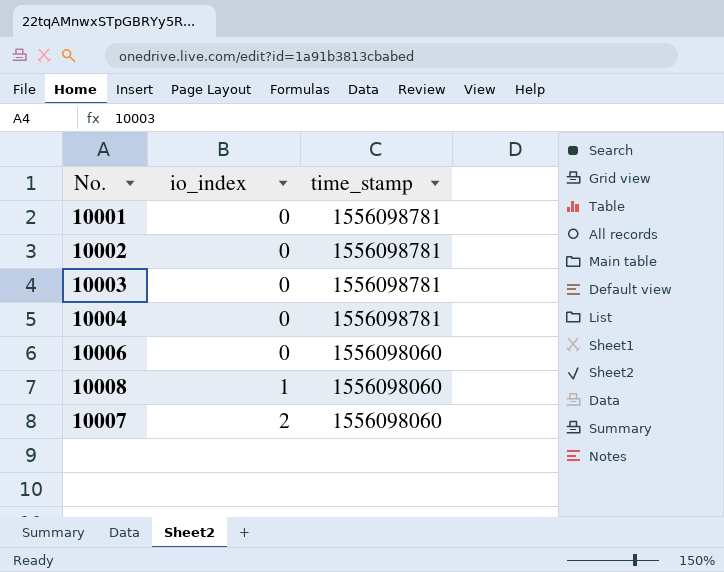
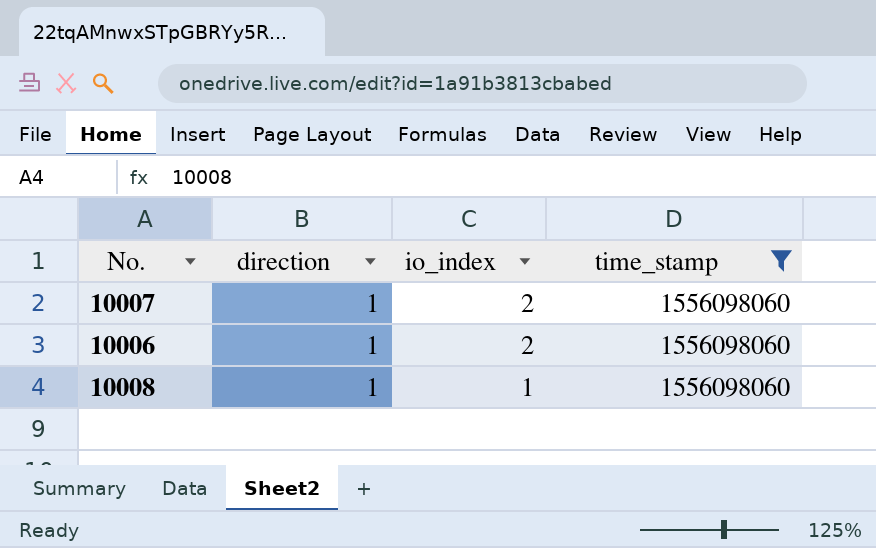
filter: none -> time_stamp = 1556098060
row order: io_index ascending -> io_index descending
column direction | position: none -> 2
10006 | io_index: 0 -> 2

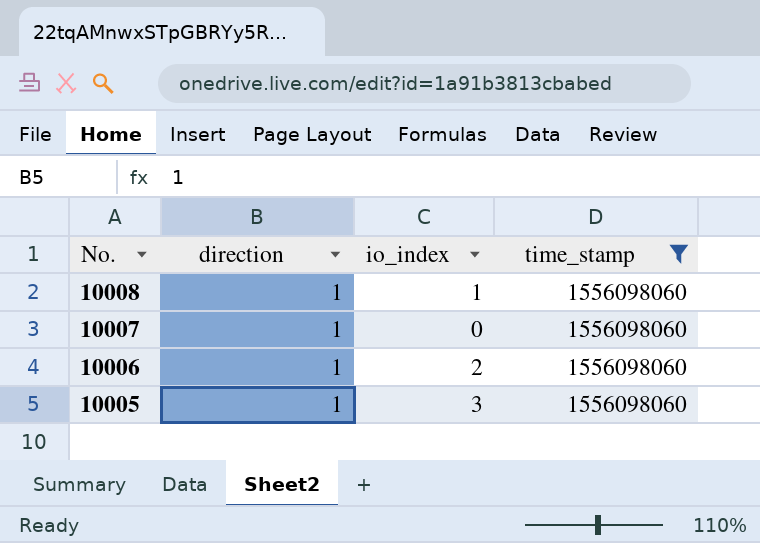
row order: io_index descending -> No. descending
10007 | io_index: 2 -> 0
row 10005: none -> 1 | 3 | 1556098060

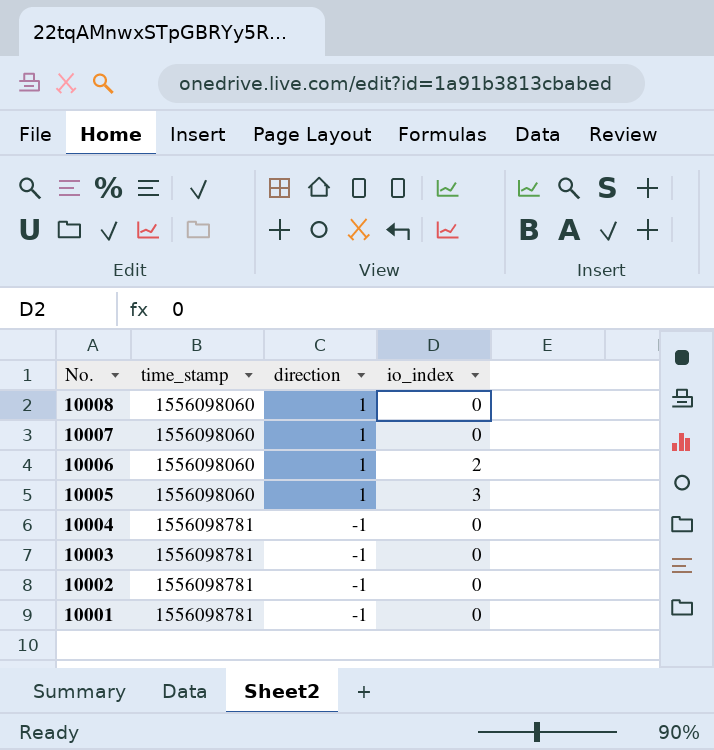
filter: time_stamp = 1556098060 -> none
column time_stamp | position: 4 -> 2
10008 | io_index: 1 -> 0

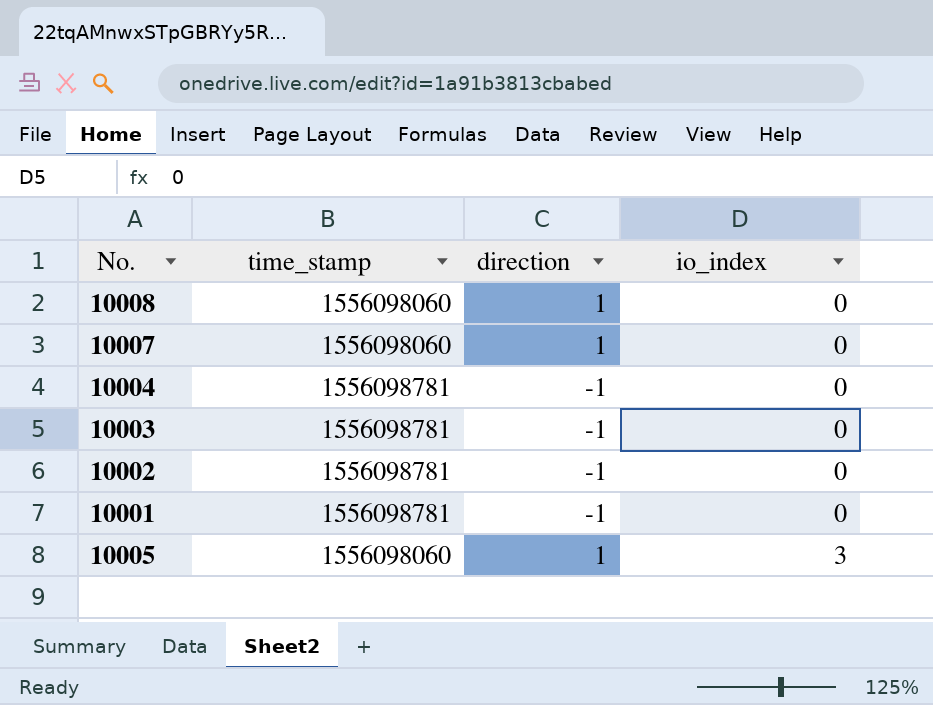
row order: No. descending -> io_index ascending
row 10006: 1556098060 | 1 | 2 -> none

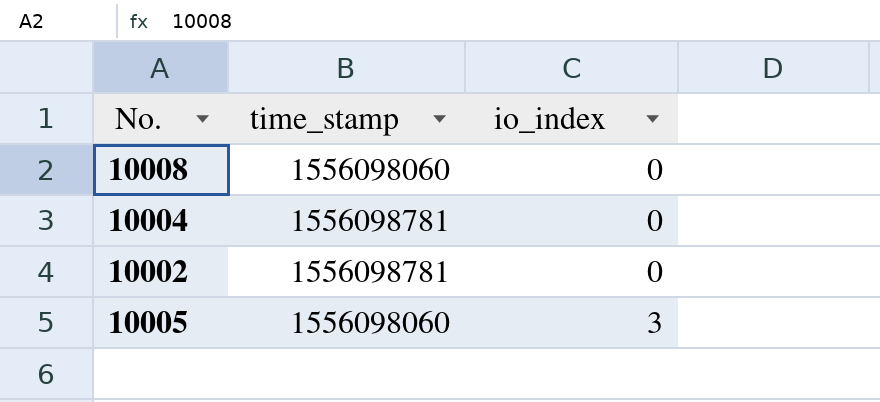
column direction | position: 3 -> none
row 10007: 1556098060 | 1 | 0 -> none
row 10003: 1556098781 | -1 | 0 -> none
row 10001: 1556098781 | -1 | 0 -> none

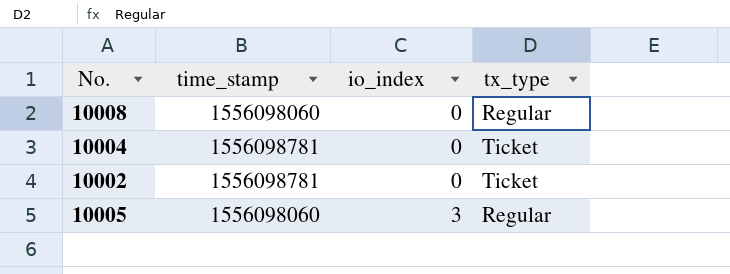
column tx_type | position: none -> 4

